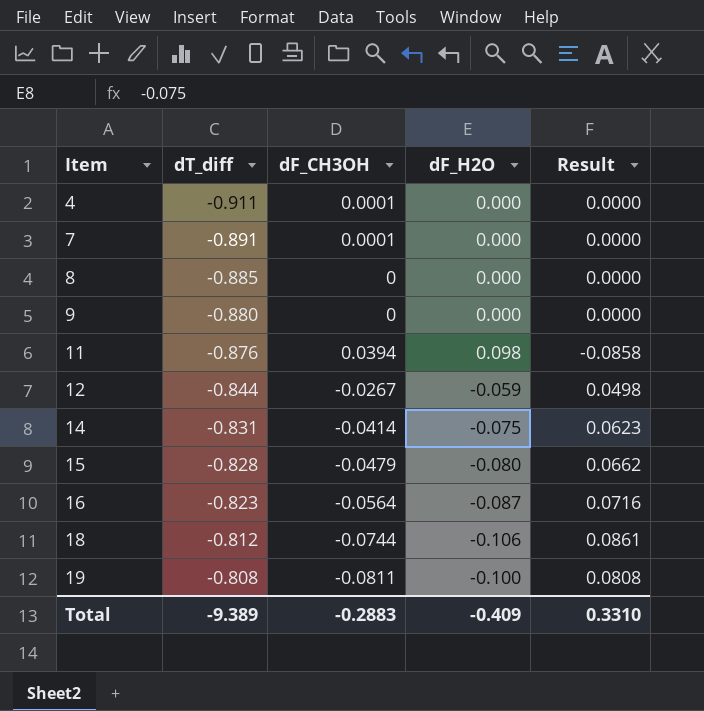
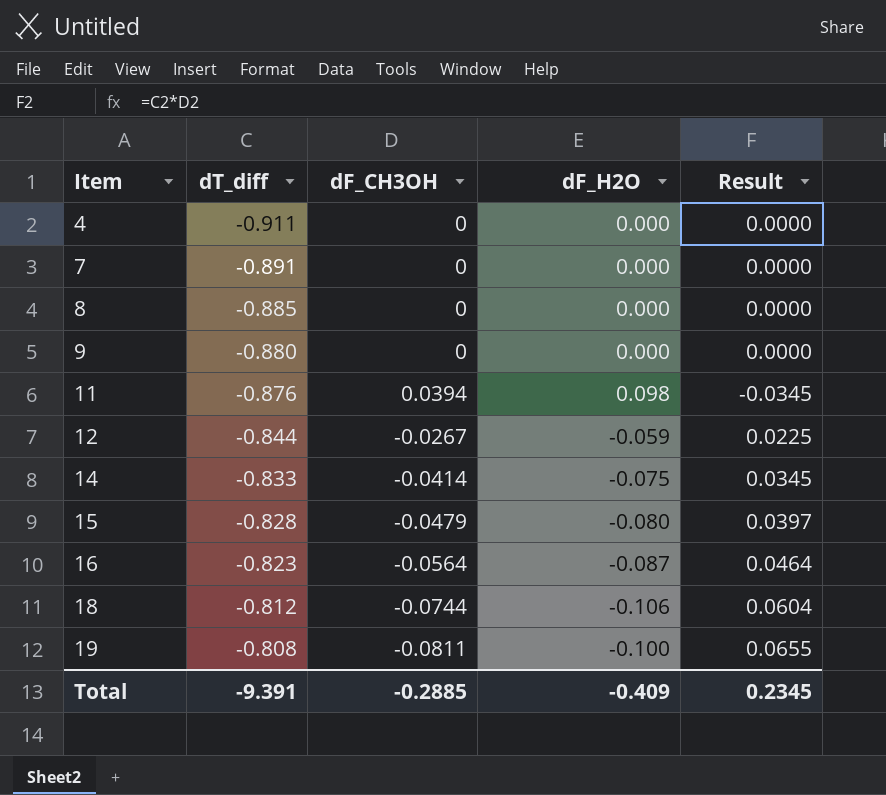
column Result | formula: [dT_diff] * [dF_H2O] -> [dT_diff] * [dF_CH3OH]
4 | dF_CH3OH: 0.0001 -> 0
7 | dF_CH3OH: 0.0001 -> 0
14 | dT_diff: -0.831 -> -0.833
Total | dT_diff: -9.389 -> -9.391
Total | dF_CH3OH: -0.2883 -> -0.2885
Total | Result: 0.3310 -> 0.2345

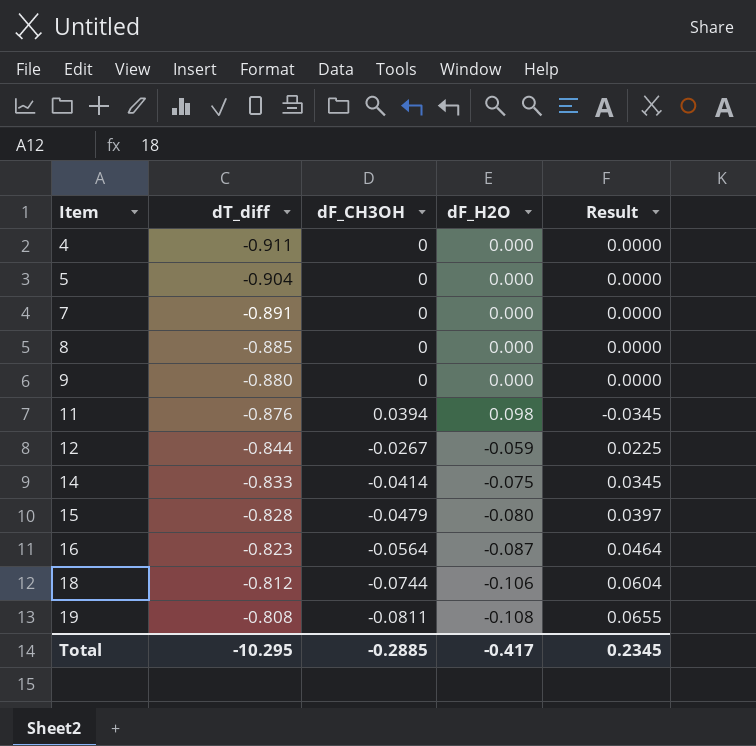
row 5: none -> -0.904 | 0 | 0.000 | 0.0000
19 | dF_H2O: -0.100 -> -0.108
Total | dT_diff: -9.391 -> -10.295
Total | dF_H2O: -0.409 -> -0.417

